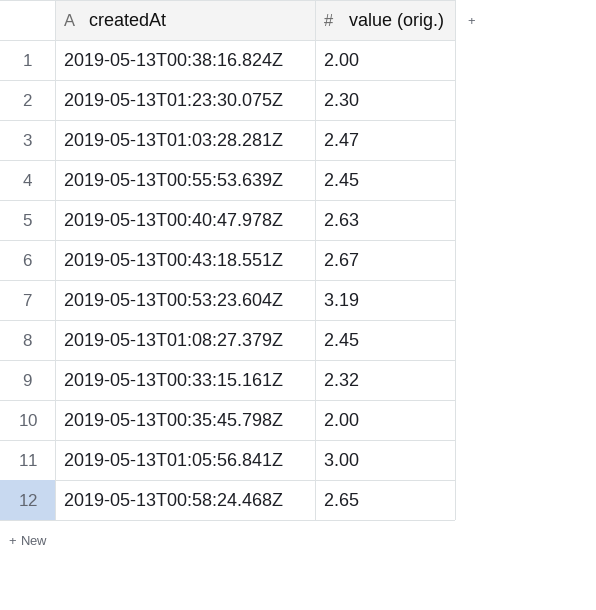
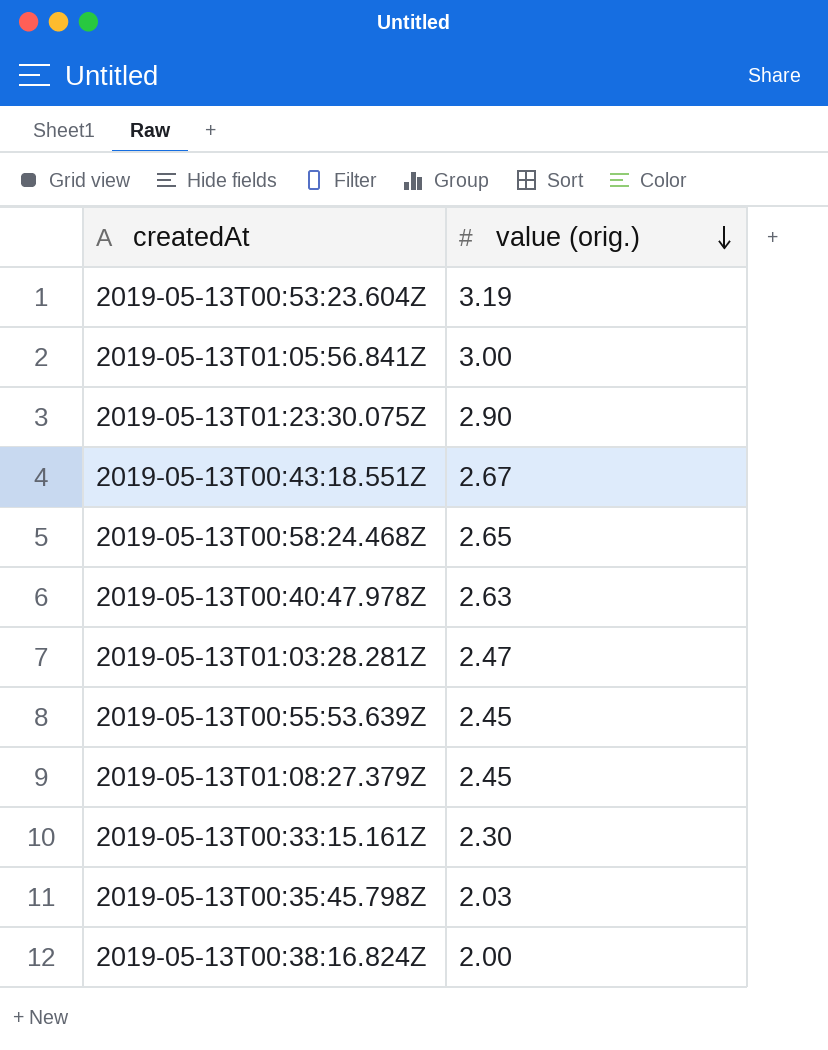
row order: none -> value (orig.) descending
2019-05-13T01:23:30.075Z | value (orig.): 2.30 -> 2.90
2019-05-13T00:33:15.161Z | value (orig.): 2.32 -> 2.30
2019-05-13T00:35:45.798Z | value (orig.): 2.00 -> 2.03

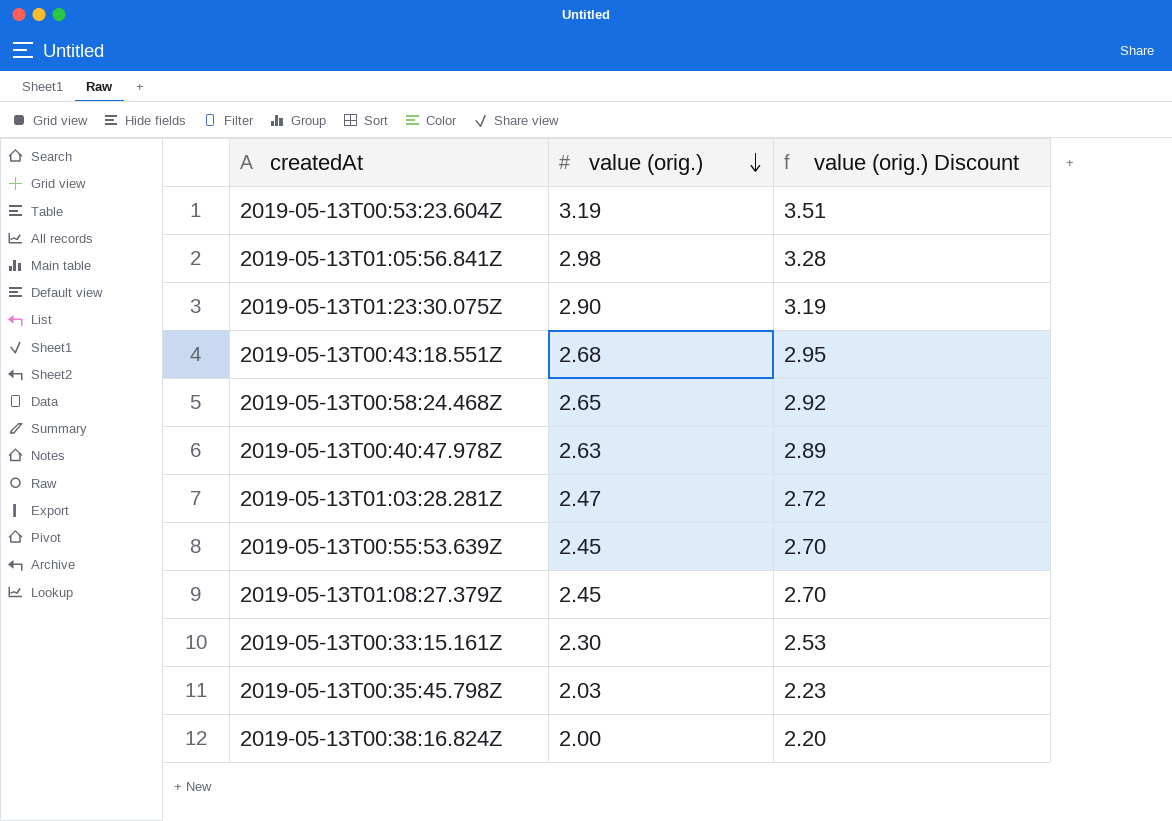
column value (orig.) Discount | formula: none -> [value (orig.)] * 1.1
2019-05-13T01:05:56.841Z | value (orig.): 3.00 -> 2.98
2019-05-13T00:43:18.551Z | value (orig.): 2.67 -> 2.68

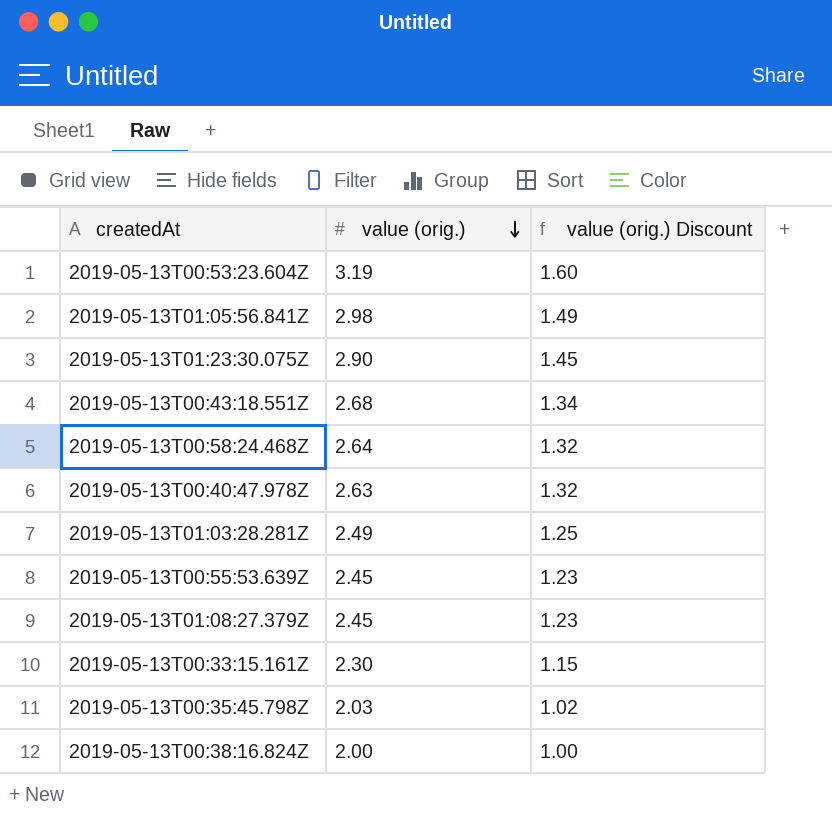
column value (orig.) Discount | formula: [value (orig.)] * 1.1 -> [value (orig.)] * 0.5
2019-05-13T00:58:24.468Z | value (orig.): 2.65 -> 2.64
2019-05-13T01:03:28.281Z | value (orig.): 2.47 -> 2.49

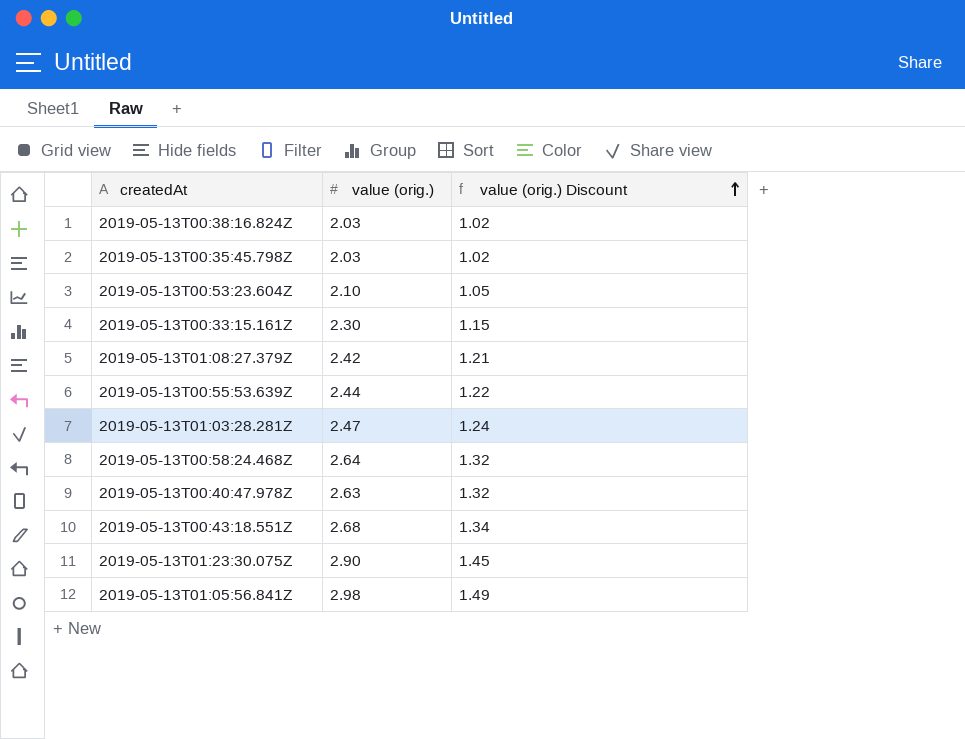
row order: value (orig.) descending -> value (orig.) Discount ascending
2019-05-13T00:38:16.824Z | value (orig.): 2.00 -> 2.03
2019-05-13T00:38:16.824Z | value (orig.) Discount: 1.00 -> 1.02
2019-05-13T00:53:23.604Z | value (orig.): 3.19 -> 2.10
2019-05-13T00:53:23.604Z | value (orig.) Discount: 1.60 -> 1.05
2019-05-13T01:08:27.379Z | value (orig.): 2.45 -> 2.42
2019-05-13T01:08:27.379Z | value (orig.) Discount: 1.23 -> 1.21
2019-05-13T00:55:53.639Z | value (orig.): 2.45 -> 2.44
2019-05-13T00:55:53.639Z | value (orig.) Discount: 1.23 -> 1.22
2019-05-13T01:03:28.281Z | value (orig.): 2.49 -> 2.47
2019-05-13T01:03:28.281Z | value (orig.) Discount: 1.25 -> 1.24

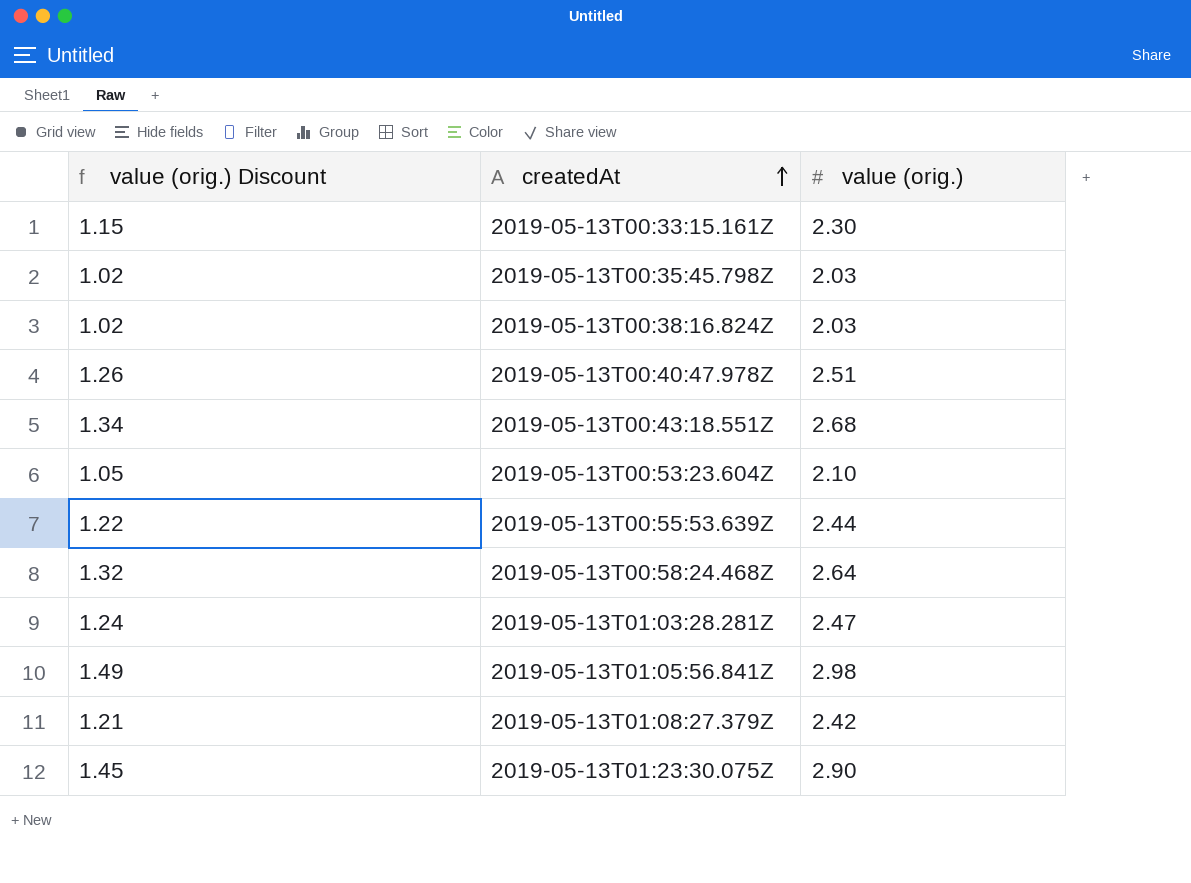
row order: value (orig.) Discount ascending -> createdAt ascending
column value (orig.) Discount | position: 3 -> 1
2019-05-13T00:40:47.978Z | value (orig.) Discount: 1.32 -> 1.26
2019-05-13T00:40:47.978Z | value (orig.): 2.63 -> 2.51

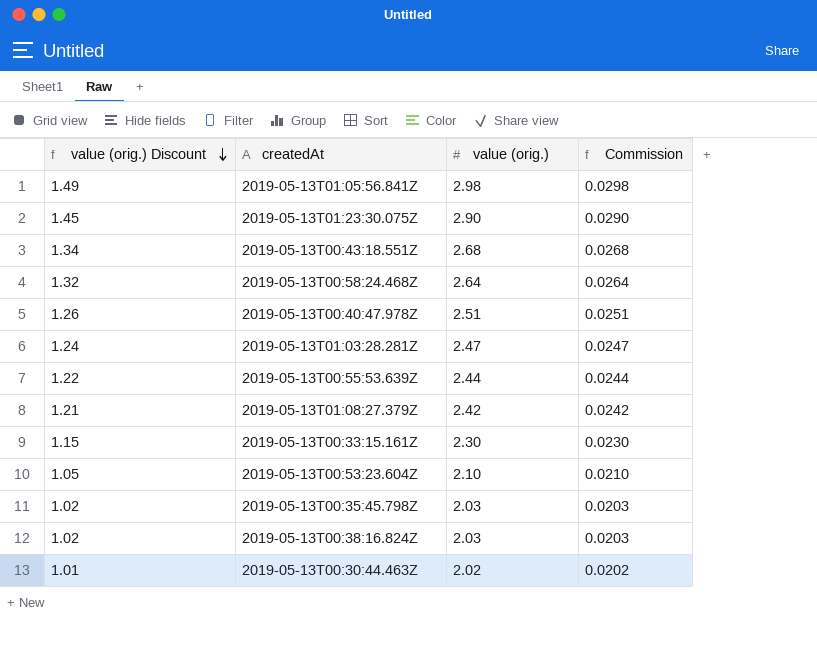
row order: createdAt ascending -> value (orig.) Discount descending
column Commission | formula: none -> [value (orig.)] * 0.01
row 2019-05-13T00:30:44.463Z: none -> 1.01 | 2.02 | 0.0202

